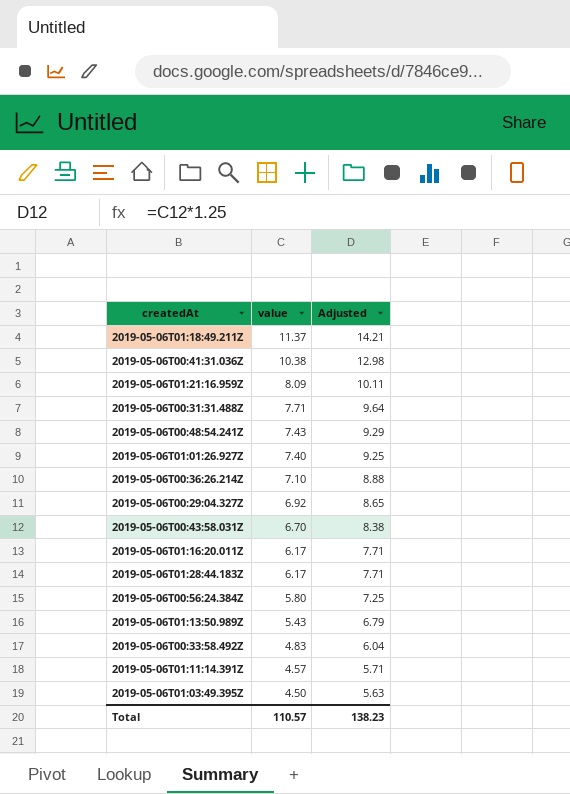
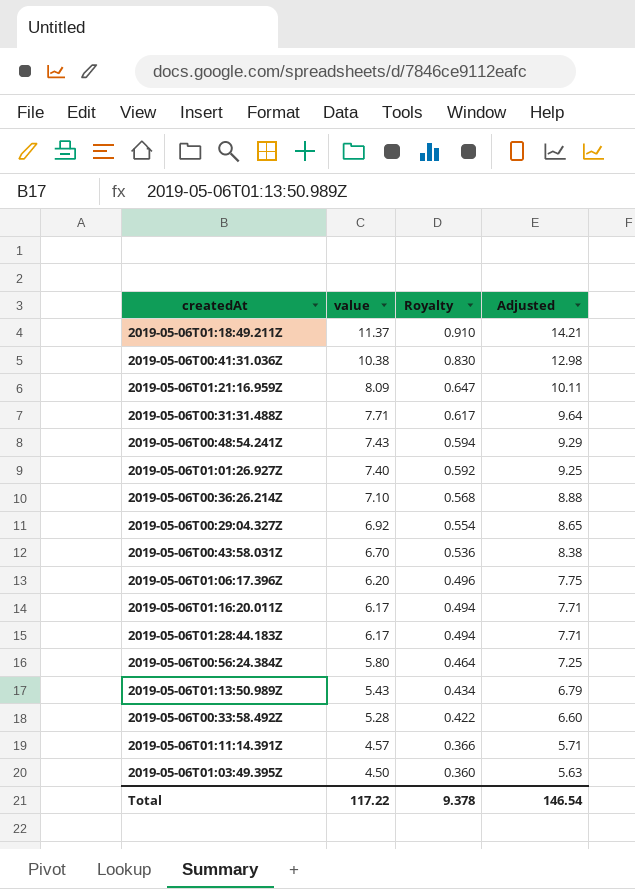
column Royalty | formula: none -> [value] * 0.08
row 2019-05-06T01:06:17.396Z: none -> 6.20 | 0.496 | 7.75
2019-05-06T00:33:58.492Z | value: 4.83 -> 5.28
2019-05-06T00:33:58.492Z | Adjusted: 6.04 -> 6.60
Total | value: 110.57 -> 117.22
Total | Adjusted: 138.23 -> 146.54

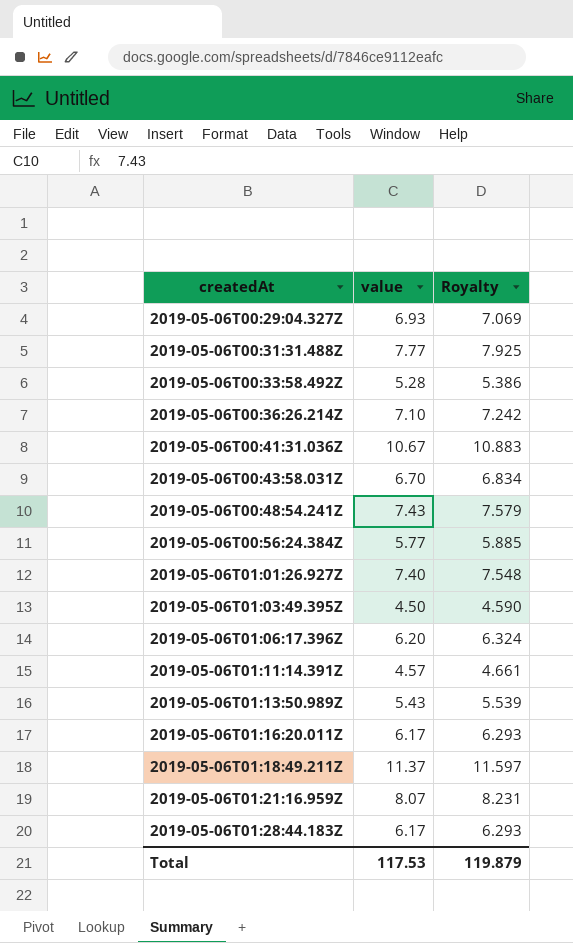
row order: value descending -> createdAt ascending
column Adjusted | formula: [value] * 1.25 -> none
column Royalty | formula: [value] * 0.08 -> [value] * 1.02
2019-05-06T00:29:04.327Z | value: 6.92 -> 6.93
2019-05-06T00:31:31.488Z | value: 7.71 -> 7.77
2019-05-06T00:41:31.036Z | value: 10.38 -> 10.67
2019-05-06T00:56:24.384Z | value: 5.80 -> 5.77
2019-05-06T01:21:16.959Z | value: 8.09 -> 8.07
Total | value: 117.22 -> 117.53
Total | Royalty: 9.378 -> 119.879

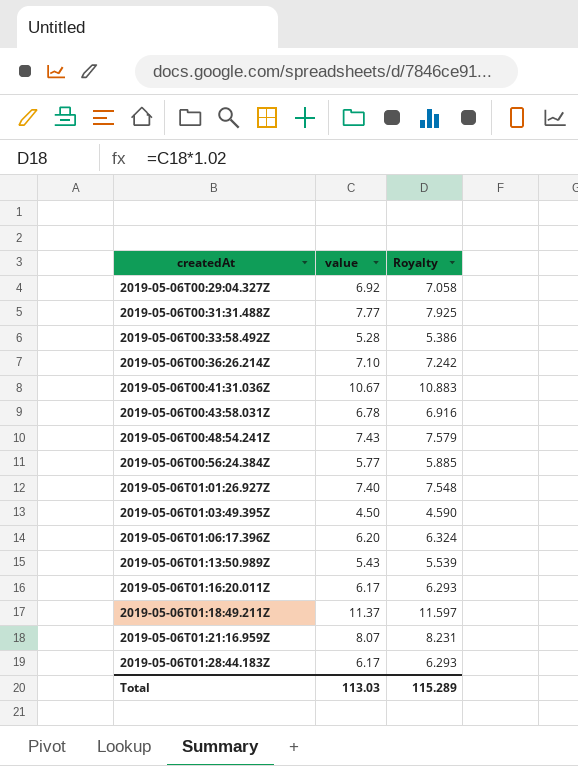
row 2019-05-06T01:11:14.391Z: 4.57 | 4.661 -> none
2019-05-06T00:29:04.327Z | value: 6.93 -> 6.92
2019-05-06T00:29:04.327Z | Royalty: 7.069 -> 7.058
2019-05-06T00:43:58.031Z | value: 6.70 -> 6.78
2019-05-06T00:43:58.031Z | Royalty: 6.834 -> 6.916
Total | value: 117.53 -> 113.03
Total | Royalty: 119.879 -> 115.289

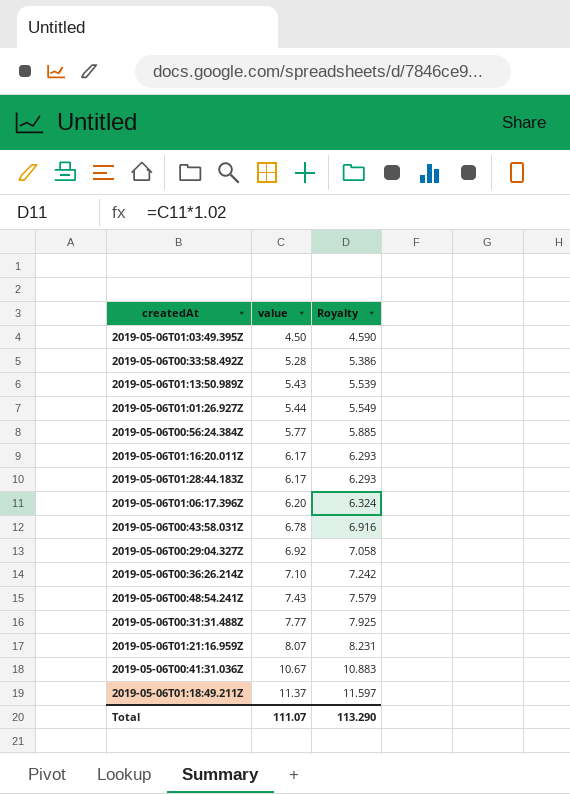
row order: createdAt ascending -> value ascending
2019-05-06T01:01:26.927Z | value: 7.40 -> 5.44
2019-05-06T01:01:26.927Z | Royalty: 7.548 -> 5.549
Total | value: 113.03 -> 111.07
Total | Royalty: 115.289 -> 113.290

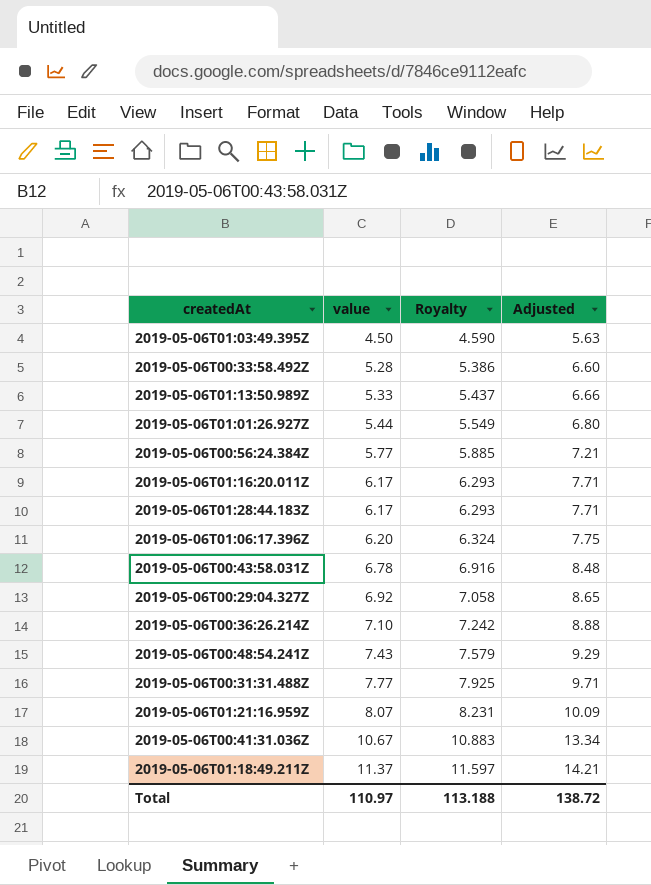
column Adjusted | formula: none -> [value] * 1.25
2019-05-06T01:13:50.989Z | value: 5.43 -> 5.33
2019-05-06T01:13:50.989Z | Royalty: 5.539 -> 5.437
Total | value: 111.07 -> 110.97
Total | Royalty: 113.290 -> 113.188

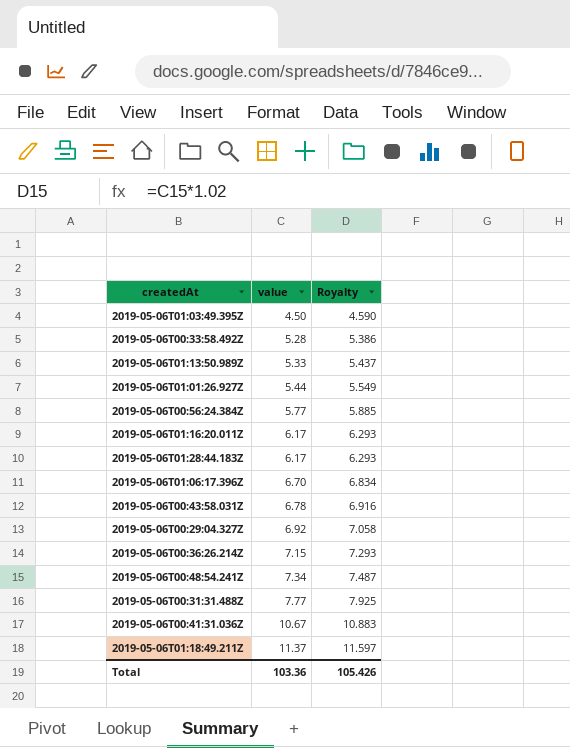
column Adjusted | formula: [value] * 1.25 -> none
row 2019-05-06T01:21:16.959Z: 8.07 | 8.231 | 10.09 -> none
2019-05-06T01:06:17.396Z | value: 6.20 -> 6.70
2019-05-06T01:06:17.396Z | Royalty: 6.324 -> 6.834
2019-05-06T00:36:26.214Z | value: 7.10 -> 7.15
2019-05-06T00:36:26.214Z | Royalty: 7.242 -> 7.293
2019-05-06T00:48:54.241Z | value: 7.43 -> 7.34
2019-05-06T00:48:54.241Z | Royalty: 7.579 -> 7.487
Total | value: 110.97 -> 103.36
Total | Royalty: 113.188 -> 105.426

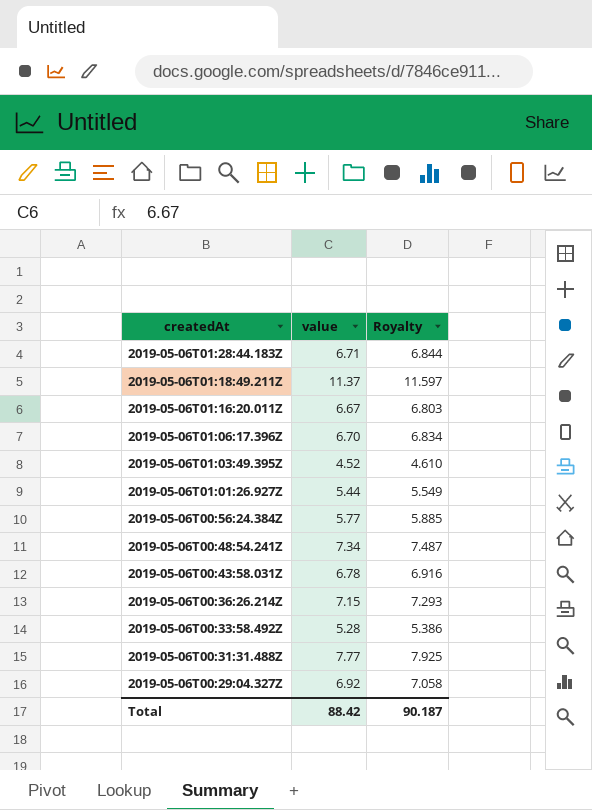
row order: value ascending -> createdAt descending
row 2019-05-06T01:13:50.989Z: 5.33 | 5.437 -> none
row 2019-05-06T00:41:31.036Z: 10.67 | 10.883 -> none
2019-05-06T01:28:44.183Z | value: 6.17 -> 6.71
2019-05-06T01:28:44.183Z | Royalty: 6.293 -> 6.844
2019-05-06T01:16:20.011Z | value: 6.17 -> 6.67
2019-05-06T01:16:20.011Z | Royalty: 6.293 -> 6.803
2019-05-06T01:03:49.395Z | value: 4.50 -> 4.52
2019-05-06T01:03:49.395Z | Royalty: 4.590 -> 4.610
Total | value: 103.36 -> 88.42
Total | Royalty: 105.426 -> 90.187

